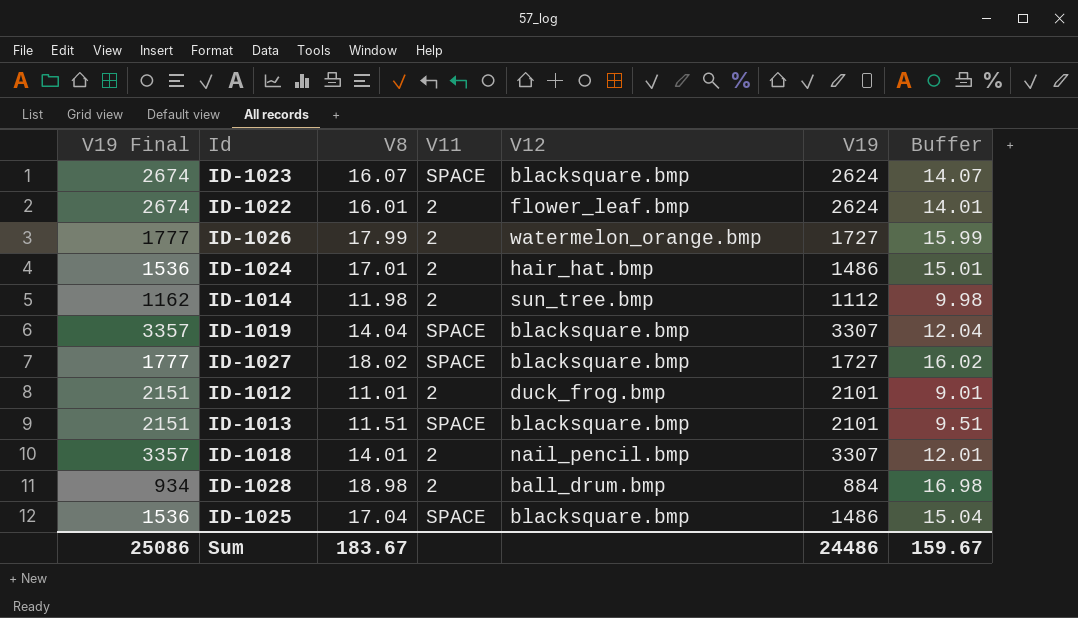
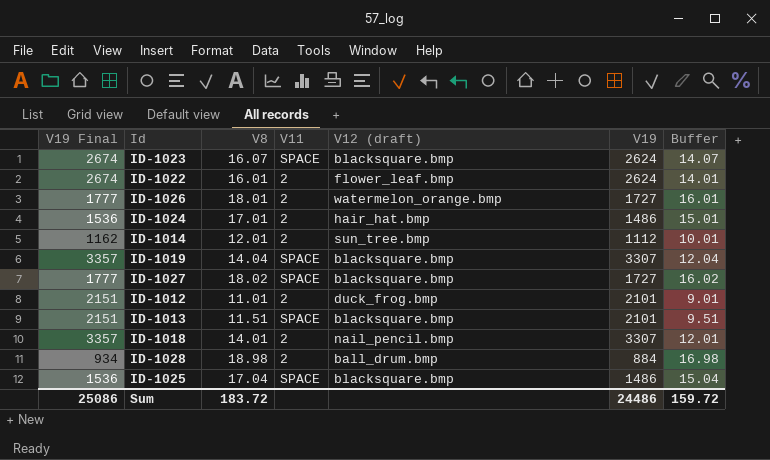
column name: V12 -> V12 (draft)
ID-1026 | V8: 17.99 -> 18.01
ID-1026 | Buffer: 15.99 -> 16.01
ID-1014 | V8: 11.98 -> 12.01
ID-1014 | Buffer: 9.98 -> 10.01
Sum | V8: 183.67 -> 183.72
Sum | Buffer: 159.67 -> 159.72

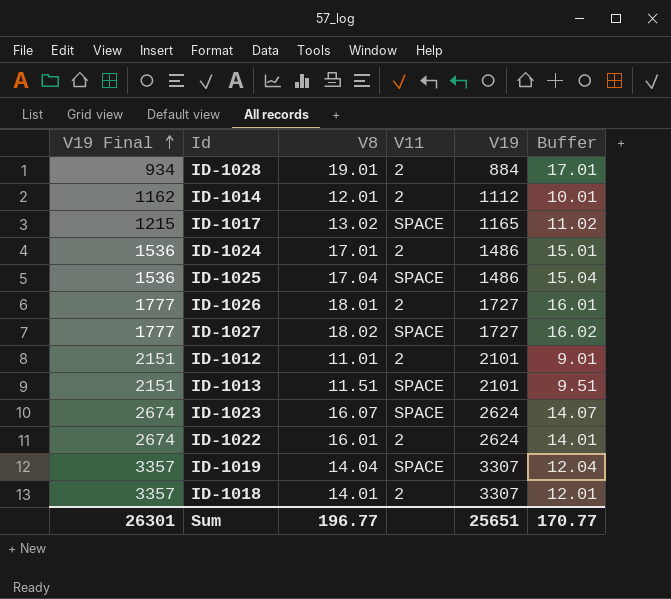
row order: none -> V19 Final ascending
column V12 (draft) | position: 5 -> none
ID-1028 | V8: 18.98 -> 19.01
ID-1028 | Buffer: 16.98 -> 17.01
row ID-1017: none -> 1215 | 13.02 | SPACE | 1165 | 11.02
Sum | V19 Final: 25086 -> 26301
Sum | V8: 183.72 -> 196.77
Sum | V19: 24486 -> 25651
Sum | Buffer: 159.72 -> 170.77

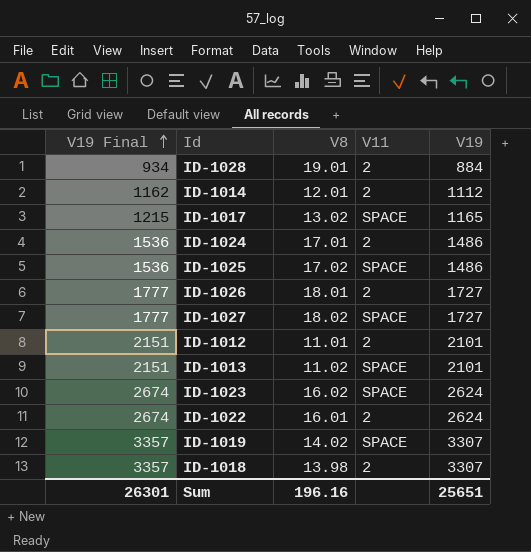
column Buffer | formula: [V8] - 2 -> none
ID-1025 | V8: 17.04 -> 17.02
ID-1013 | V8: 11.51 -> 11.02
ID-1023 | V8: 16.07 -> 16.02
ID-1019 | V8: 14.04 -> 14.02
ID-1018 | V8: 14.01 -> 13.98
Sum | V8: 196.77 -> 196.16

